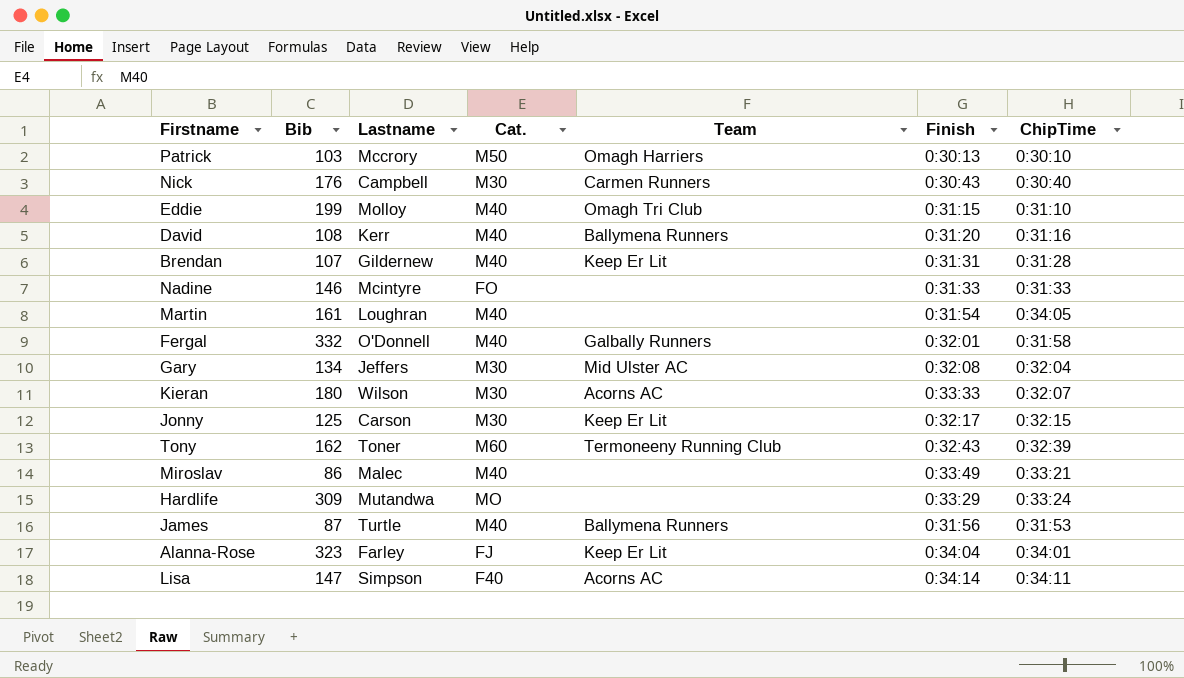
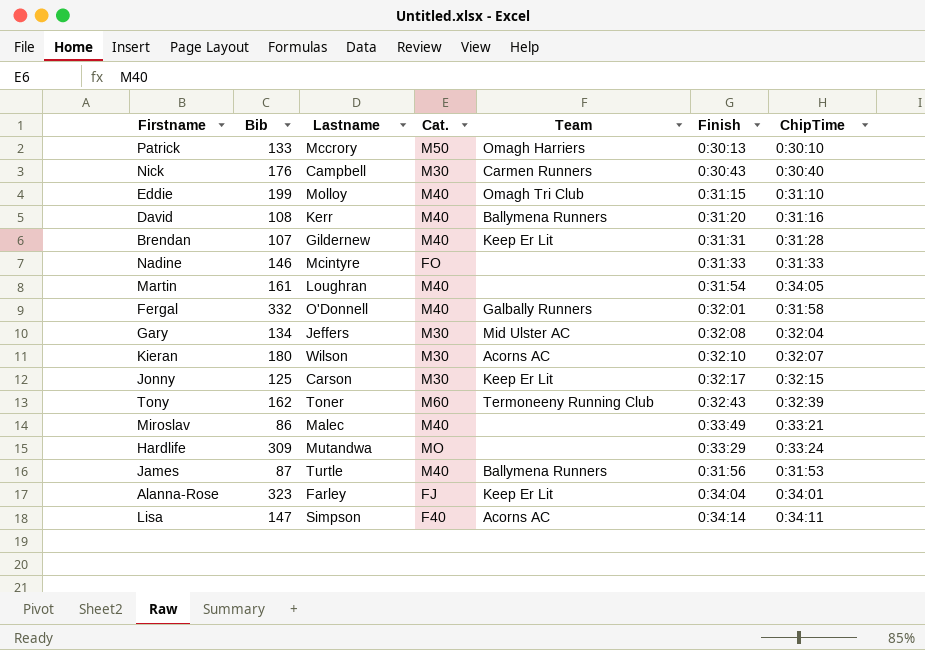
Patrick | Bib: 103 -> 133
Kieran | Finish: 0:33:33 -> 0:32:10

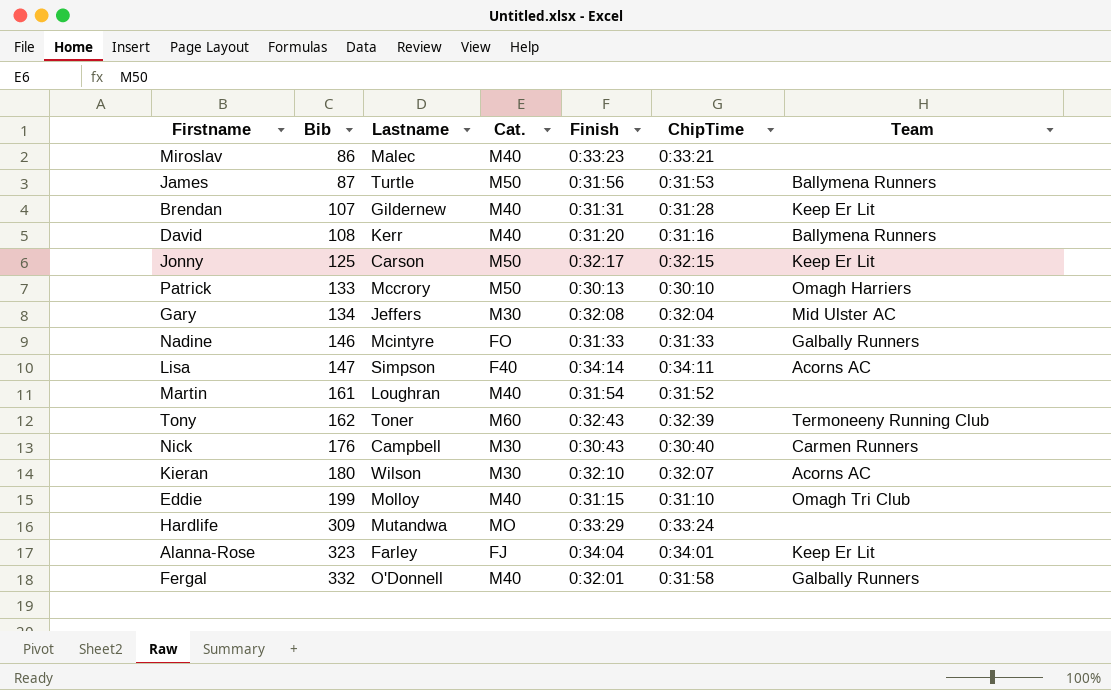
row order: none -> Bib ascending
column Team | position: 5 -> 7
Miroslav | Finish: 0:33:49 -> 0:33:23
James | Cat.: M40 -> M50
Jonny | Cat.: M30 -> M50
Nadine | Team: none -> Galbally Runners
Martin | ChipTime: 0:34:05 -> 0:31:52

